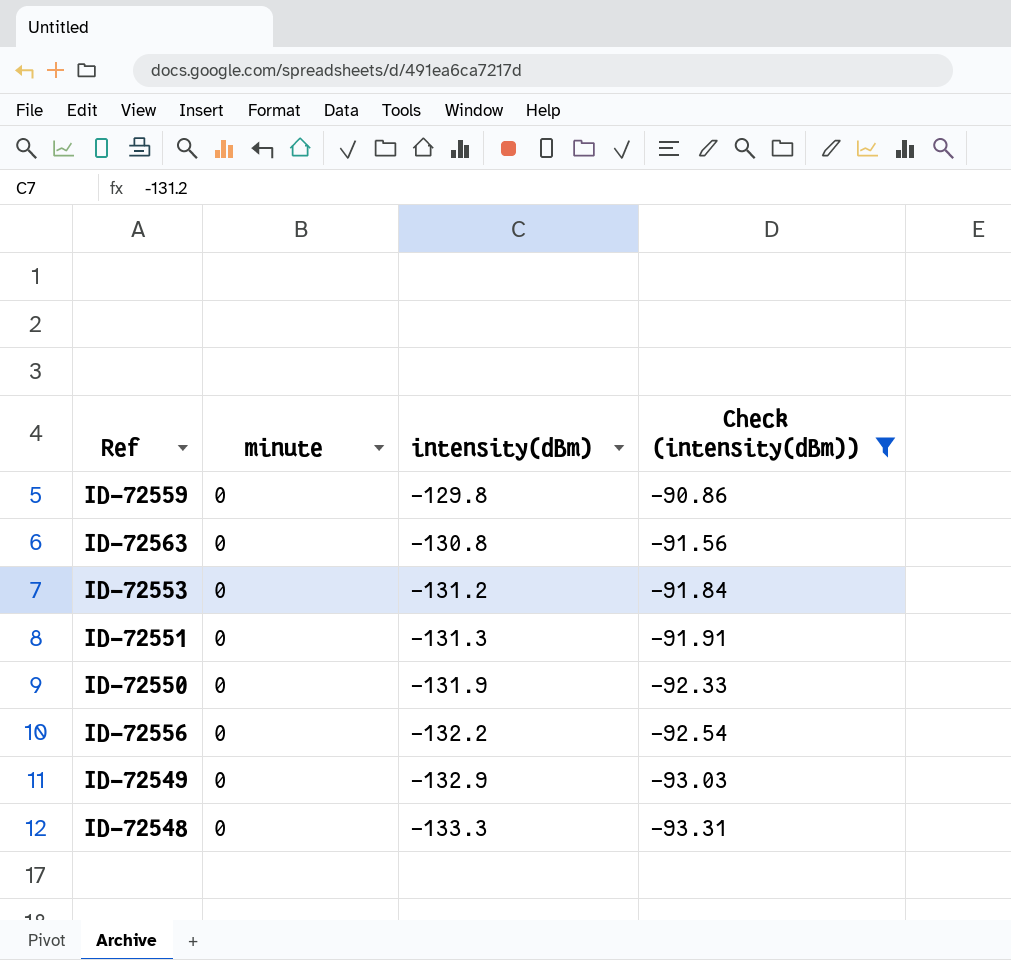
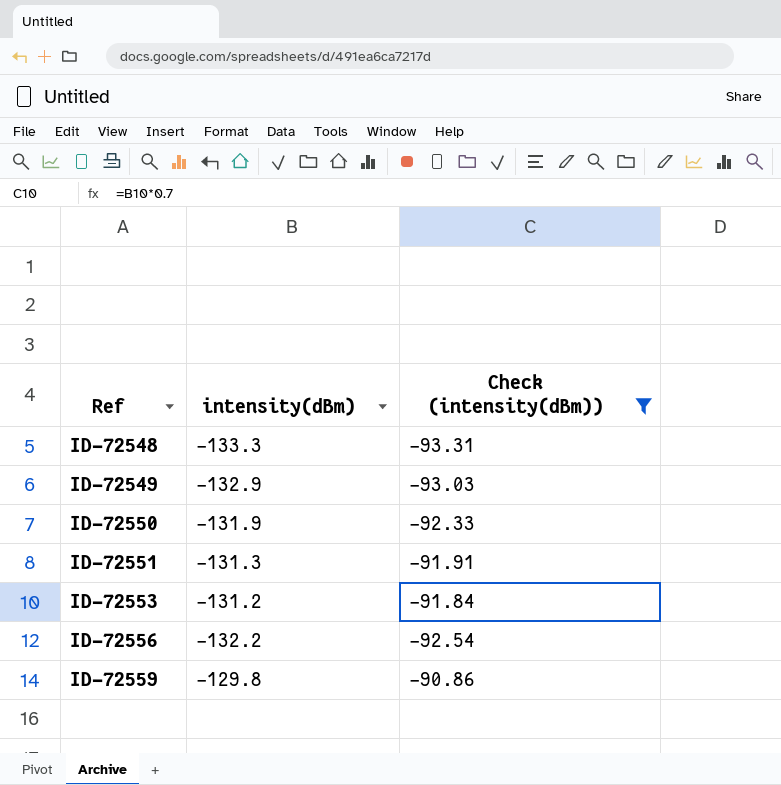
row order: intensity(dBm) descending -> Ref ascending
column minute | position: 2 -> none
row ID-72563: 0 | -130.8 | -91.56 -> none

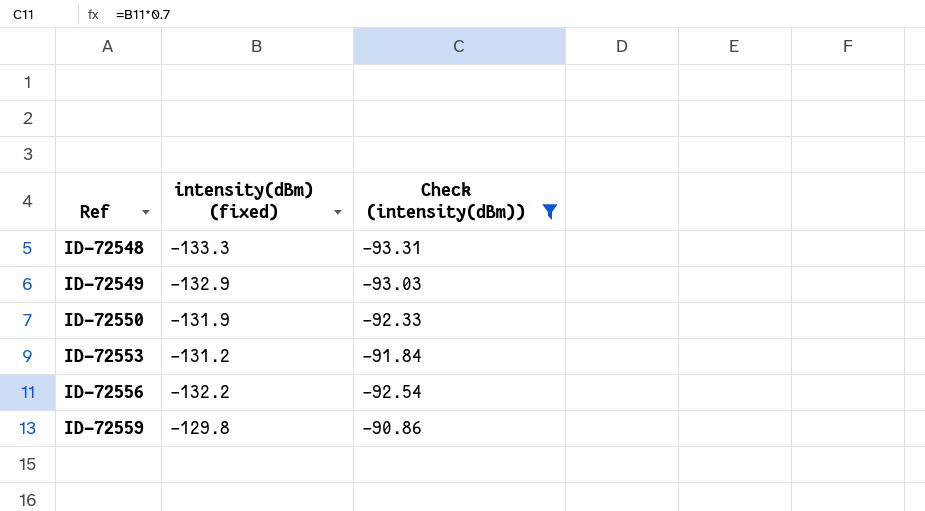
column name: intensity(dBm) -> intensity(dBm) (fixed)
row ID-72551: -131.3 | -91.91 -> none

